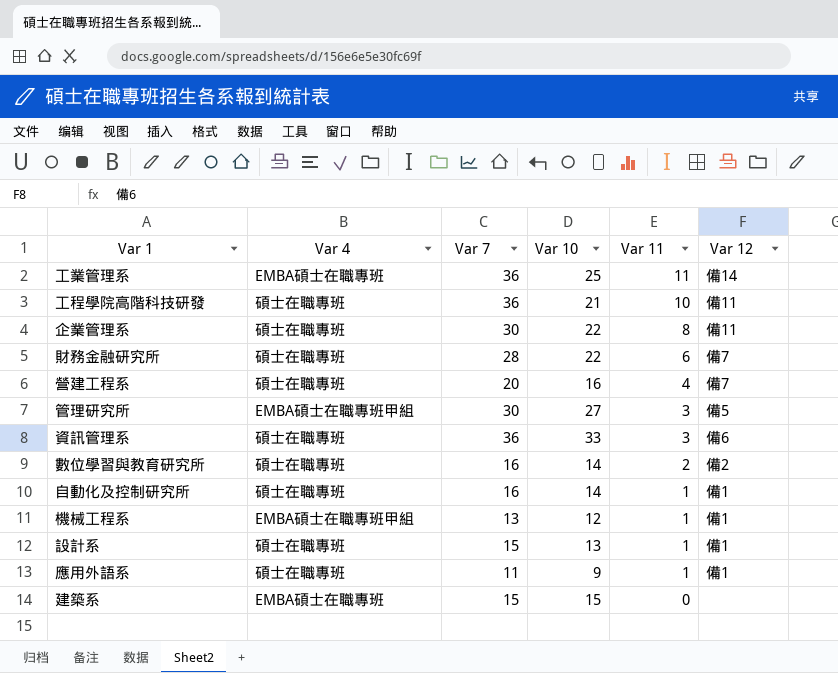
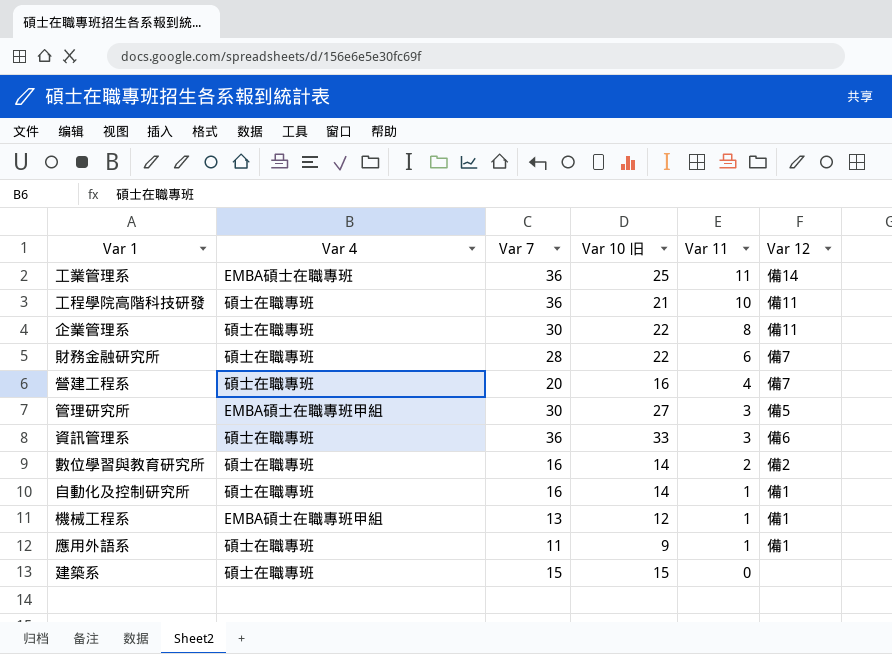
column name: Var 10 -> Var 10 旧
row 設計系: 碩士在職專班 | 15 | 13 | 1 | 備1 -> none
建築系 | Var 4: EMBA碩士在職專班 -> 碩士在職專班

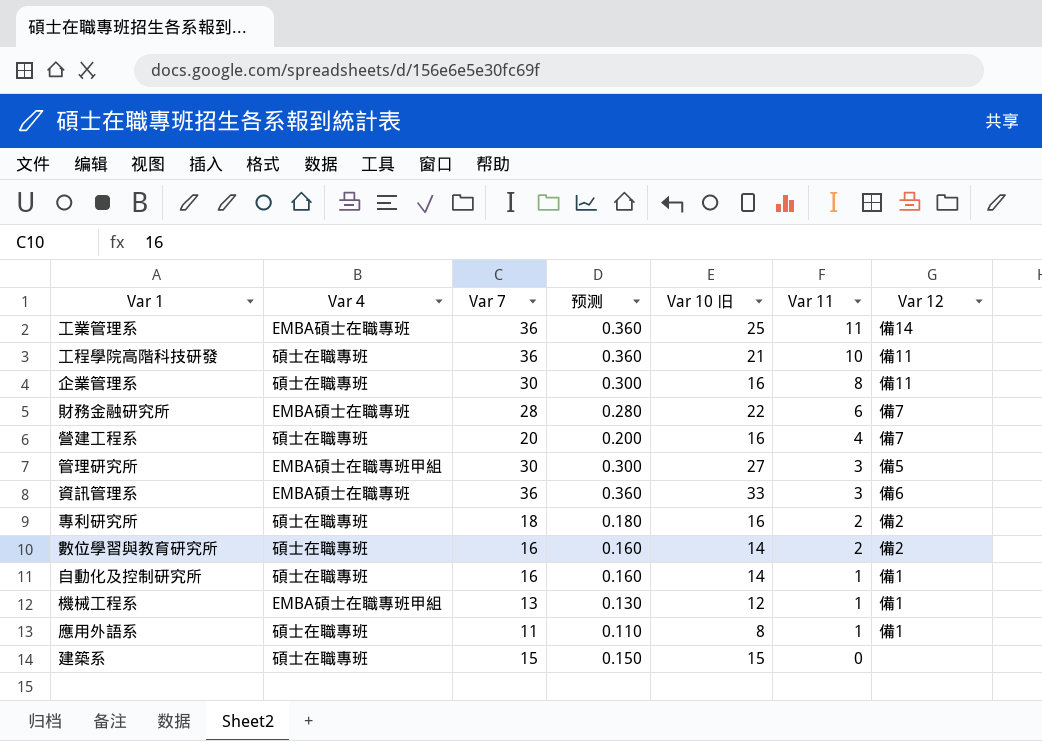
column 预测 | formula: none -> [Var 7] * 0.01
企業管理系 | Var 10 旧: 22 -> 16
財務金融研究所 | Var 4: 碩士在職專班 -> EMBA碩士在職專班
資訊管理系 | Var 4: 碩士在職專班 -> EMBA碩士在職專班
row 專利研究所: none -> 碩士在職專班 | 18 | 0.180 | 16 | 2 | 備2
應用外語系 | Var 10 旧: 9 -> 8

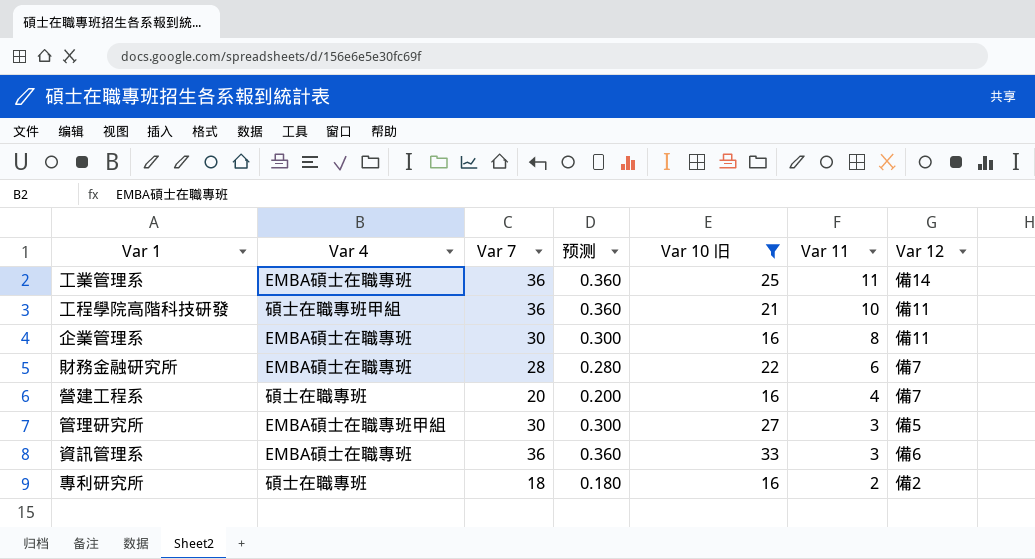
filter: none -> Var 10 旧 >= 16
工程學院高階科技研發 | Var 4: 碩士在職專班 -> 碩士在職專班甲組
企業管理系 | Var 4: 碩士在職專班 -> EMBA碩士在職專班

